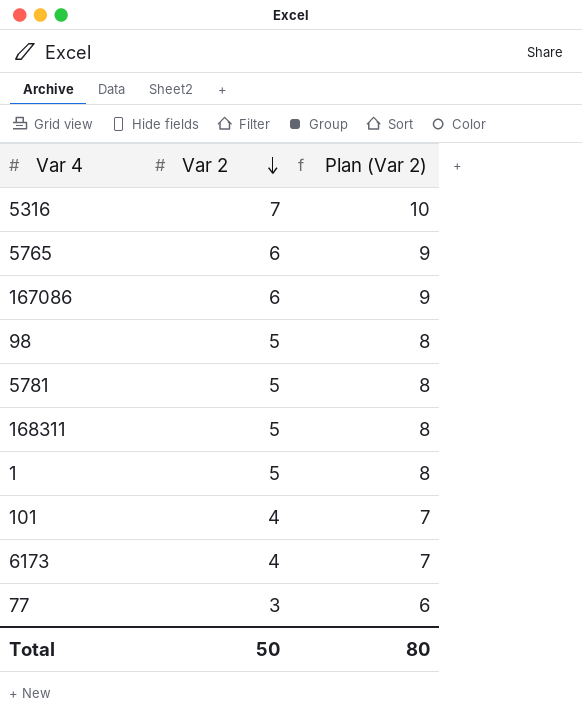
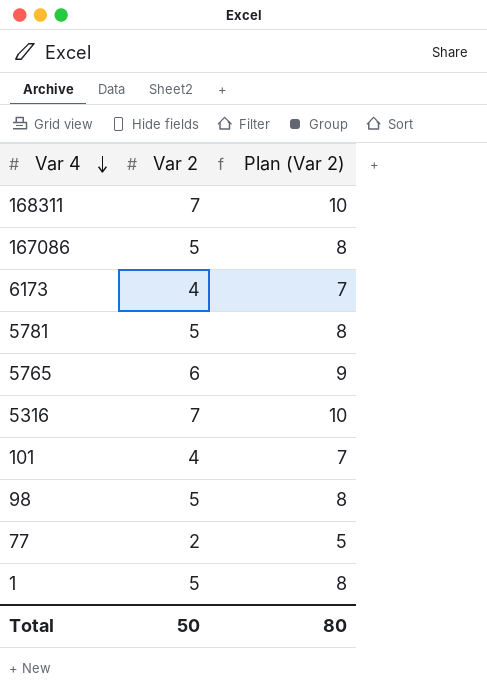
row order: Var 2 descending -> Var 4 descending
168311 | Var 2: 5 -> 7
168311 | Plan (Var 2): 8 -> 10
167086 | Var 2: 6 -> 5
167086 | Plan (Var 2): 9 -> 8
77 | Var 2: 3 -> 2
77 | Plan (Var 2): 6 -> 5

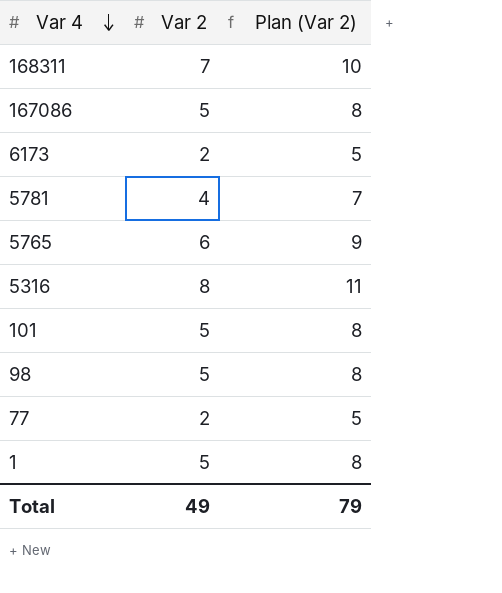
6173 | Var 2: 4 -> 2
6173 | Plan (Var 2): 7 -> 5
5781 | Var 2: 5 -> 4
5781 | Plan (Var 2): 8 -> 7
5316 | Var 2: 7 -> 8
5316 | Plan (Var 2): 10 -> 11
101 | Var 2: 4 -> 5
101 | Plan (Var 2): 7 -> 8
Total | Var 2: 50 -> 49
Total | Plan (Var 2): 80 -> 79

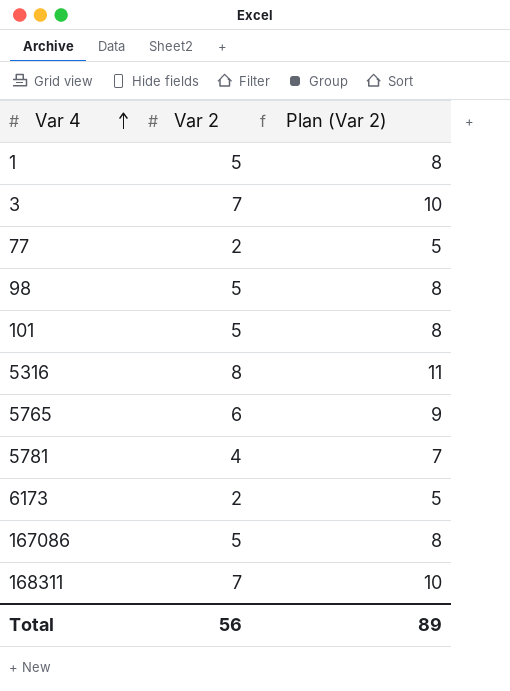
row order: Var 4 descending -> Var 4 ascending
row 3: none -> 7 | 10
Total | Var 2: 49 -> 56
Total | Plan (Var 2): 79 -> 89

